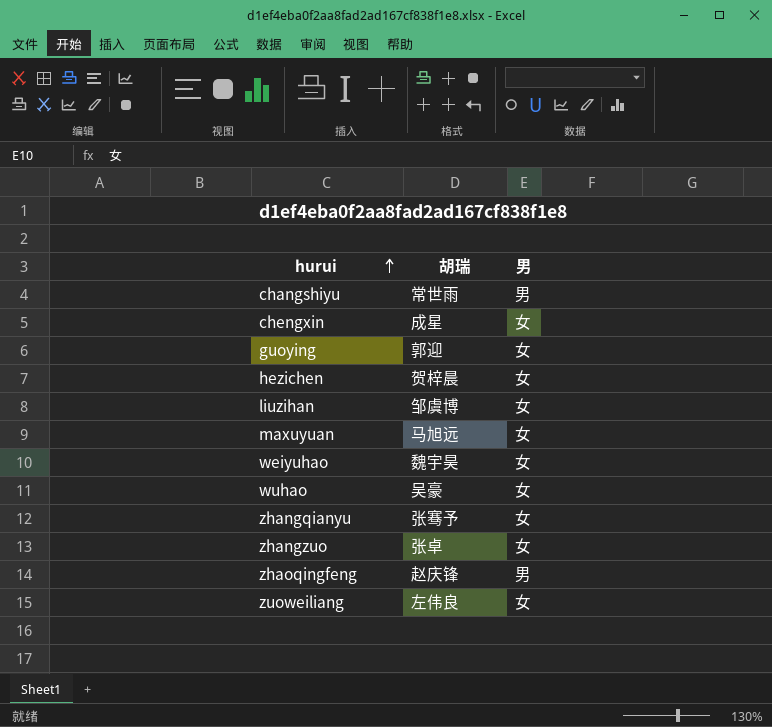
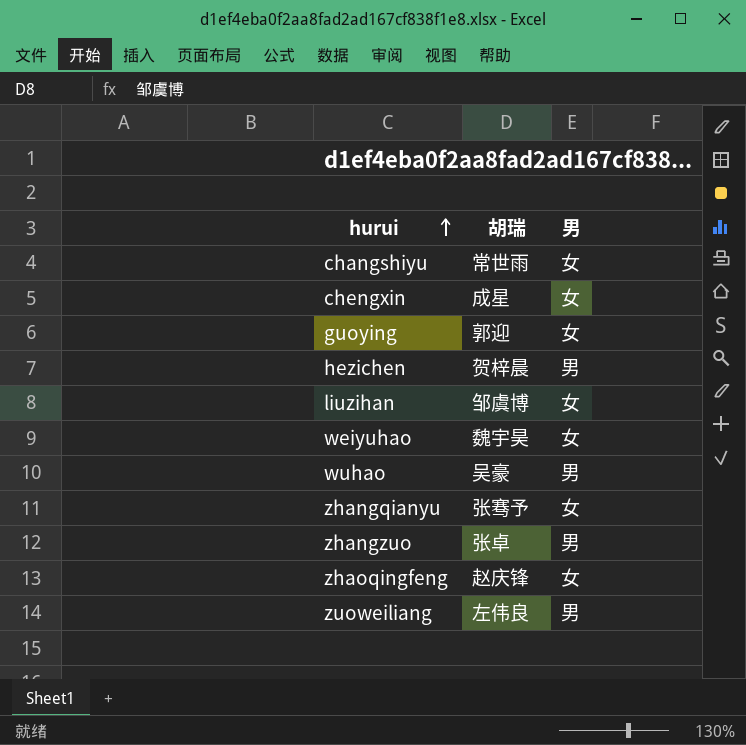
row maxuyuan: 马旭远 | 女 -> none
changshiyu | 男: 男 -> 女
hezichen | 男: 女 -> 男
wuhao | 男: 女 -> 男
zhangzuo | 男: 女 -> 男
zhaoqingfeng | 男: 男 -> 女
zuoweiliang | 男: 女 -> 男

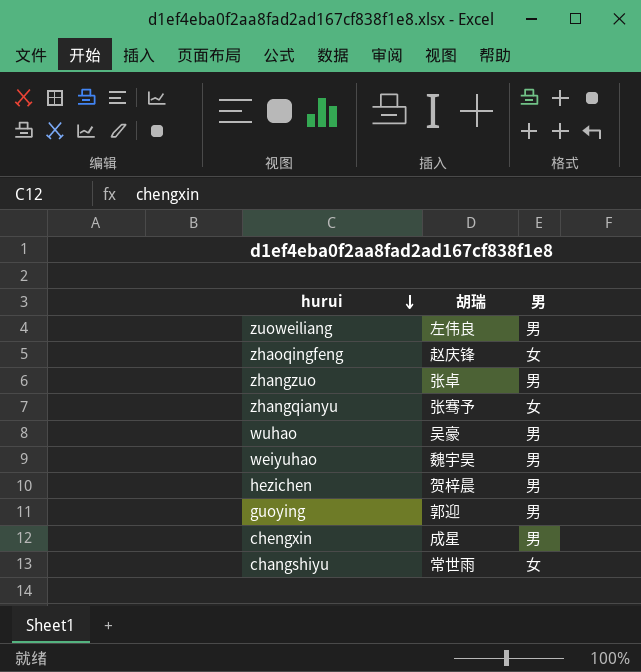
row order: hurui ascending -> hurui descending
row liuzihan: 邹虞博 | 女 -> none
weiyuhao | 男: 女 -> 男
guoying | 男: 女 -> 男
chengxin | 男: 女 -> 男

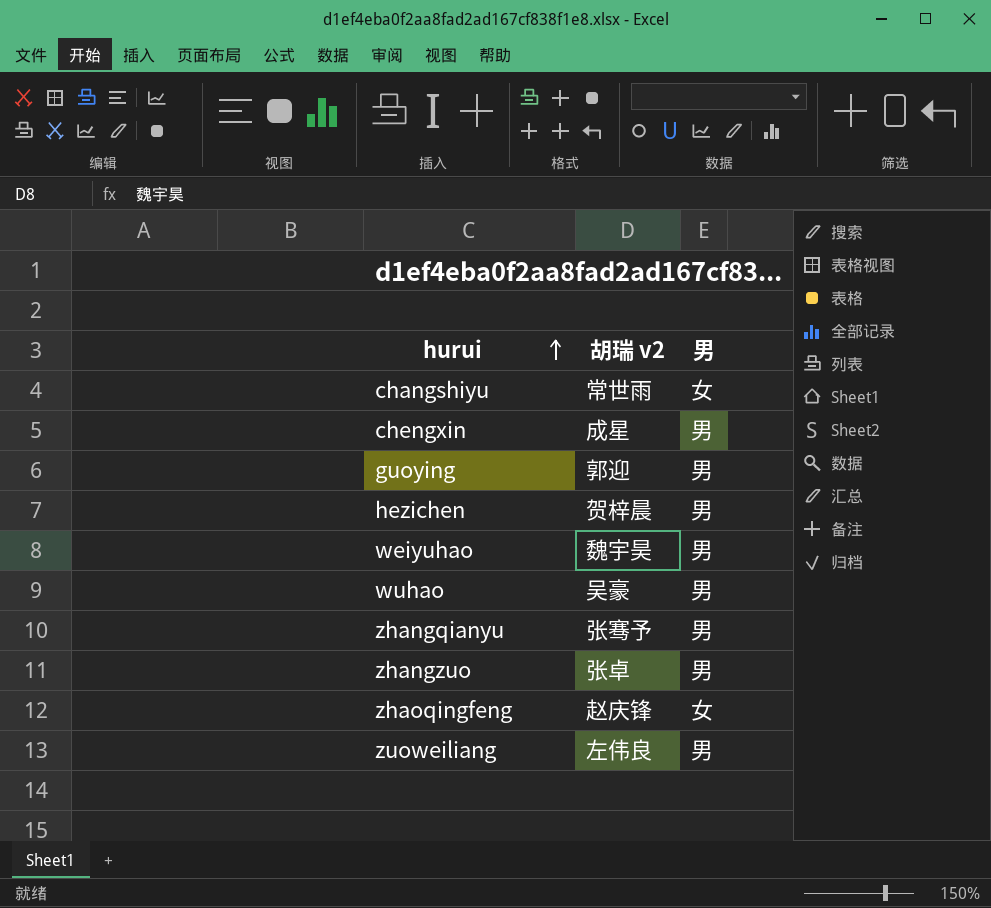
row order: hurui descending -> hurui ascending
column name: 胡瑞 -> 胡瑞 v2
zhangqianyu | 男: 女 -> 男

